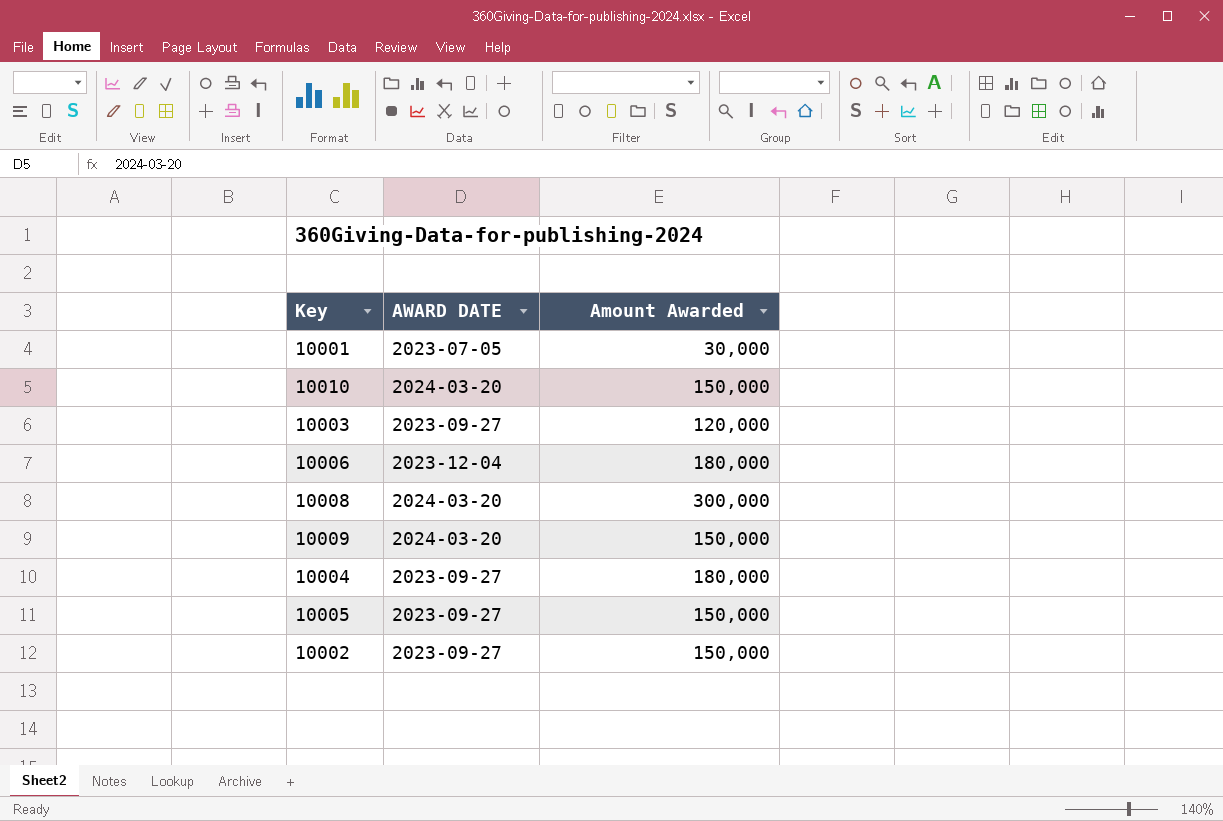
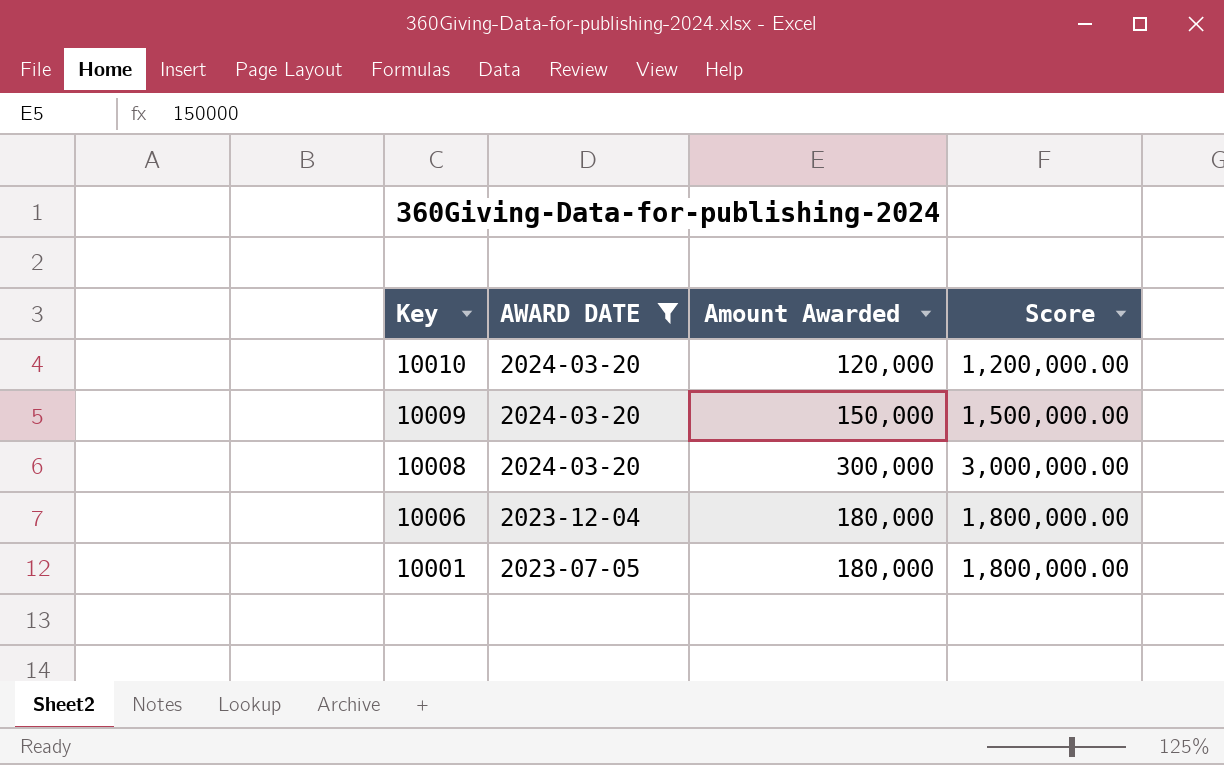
filter: none -> AWARD DATE != 2023-09-27
row order: none -> Key descending
column Score | formula: none -> [Amount Awarded] * 10
10010 | Amount Awarded: 150,000 -> 120,000
10001 | Amount Awarded: 30,000 -> 180,000

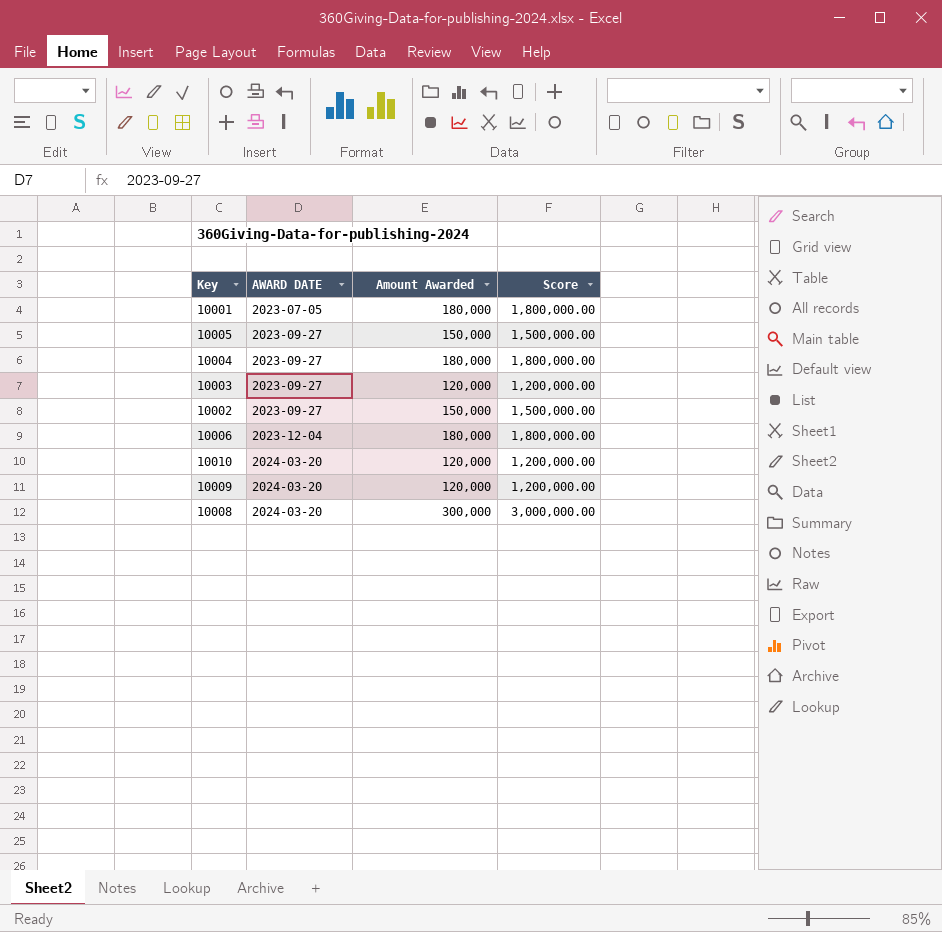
filter: AWARD DATE != 2023-09-27 -> none
row order: Key descending -> AWARD DATE ascending
10009 | Amount Awarded: 150,000 -> 120,000
10009 | Score: 1,500,000.00 -> 1,200,000.00

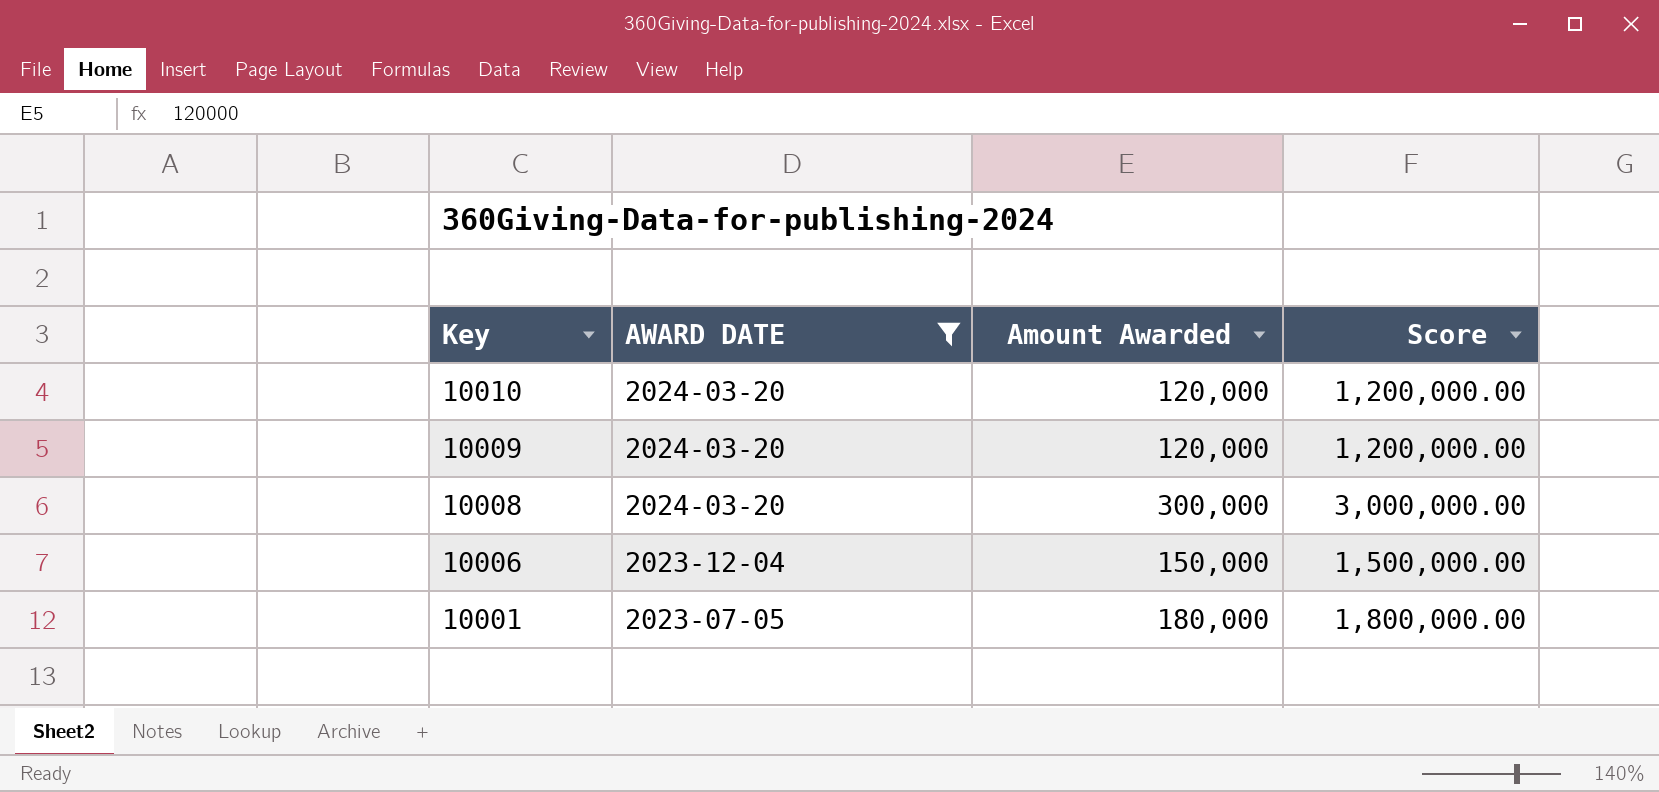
filter: none -> AWARD DATE != 2023-09-27
row order: AWARD DATE ascending -> Key descending
10006 | Amount Awarded: 180,000 -> 150,000
10006 | Score: 1,800,000.00 -> 1,500,000.00

